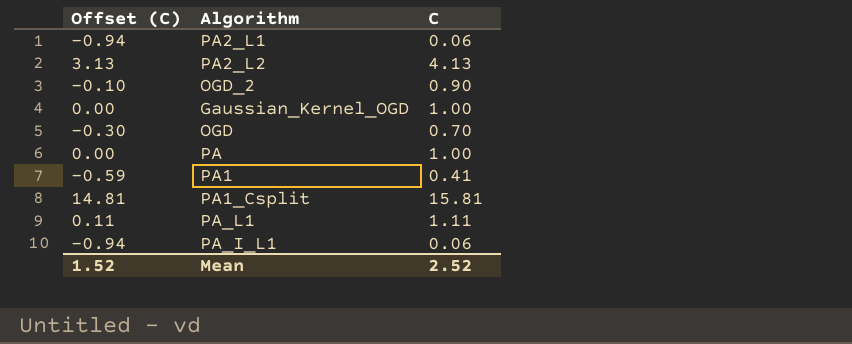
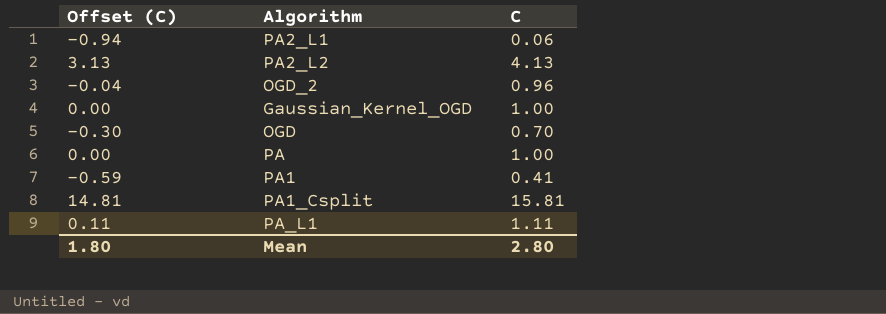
row PA_I_L1: -0.94 | 0.06 -> none
OGD_2 | Offset (C): -0.10 -> -0.04
OGD_2 | C: 0.90 -> 0.96
Mean | Offset (C): 1.52 -> 1.80
Mean | C: 2.52 -> 2.80

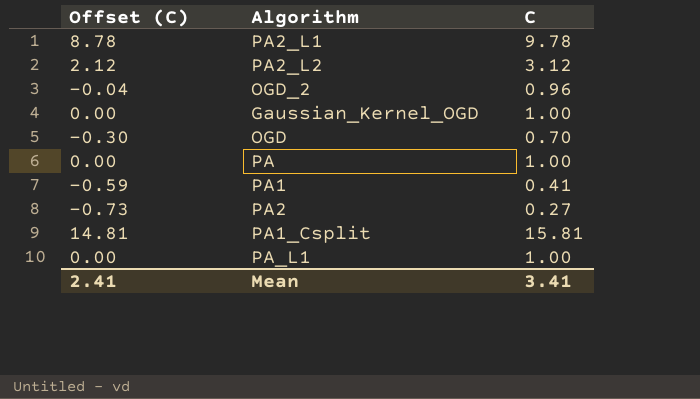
PA2_L1 | Offset (C): -0.94 -> 8.78
PA2_L1 | C: 0.06 -> 9.78
PA2_L2 | Offset (C): 3.13 -> 2.12
PA2_L2 | C: 4.13 -> 3.12
row PA2: none -> -0.73 | 0.27
PA_L1 | Offset (C): 0.11 -> 0.00
PA_L1 | C: 1.11 -> 1.00
Mean | Offset (C): 1.80 -> 2.41
Mean | C: 2.80 -> 3.41

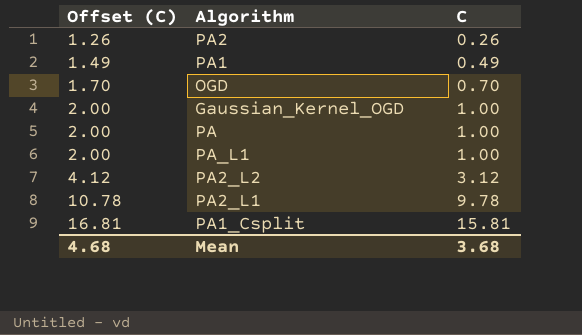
row order: none -> Offset (C) ascending
column Offset (C) | formula: [C] - 1 -> [C] + 1
row OGD_2: -0.04 | 0.96 -> none
PA2 | C: 0.27 -> 0.26
PA1 | C: 0.41 -> 0.49
Mean | Offset (C): 2.41 -> 4.68
Mean | C: 3.41 -> 3.68

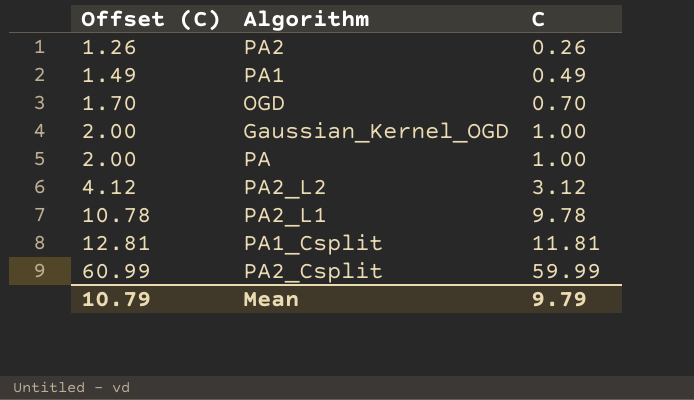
row PA_L1: 2.00 | 1.00 -> none
PA1_Csplit | Offset (C): 16.81 -> 12.81
PA1_Csplit | C: 15.81 -> 11.81
row PA2_Csplit: none -> 60.99 | 59.99
Mean | Offset (C): 4.68 -> 10.79
Mean | C: 3.68 -> 9.79

